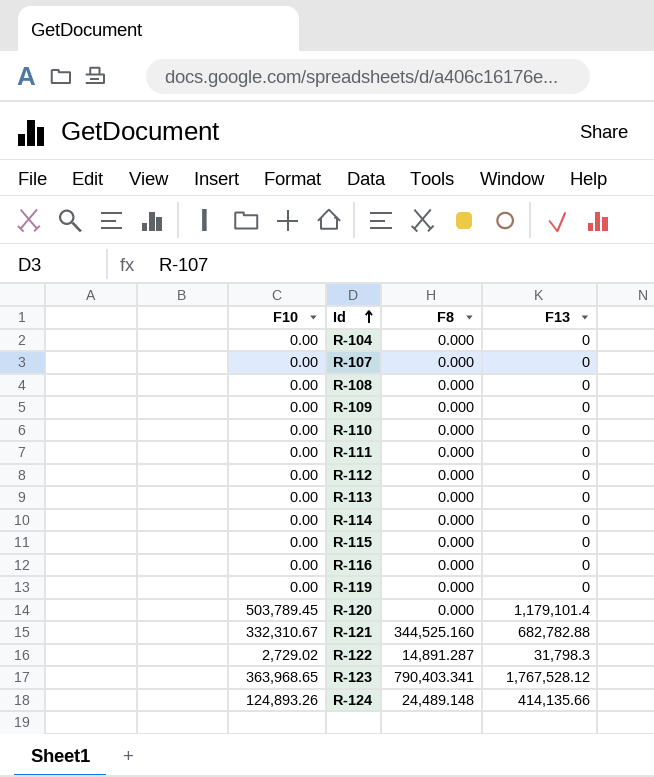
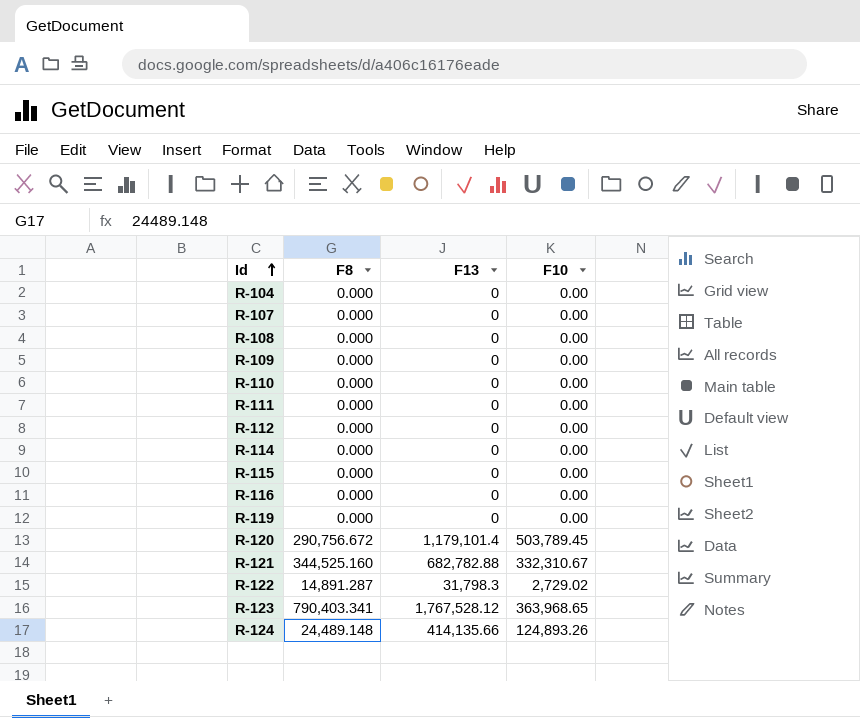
column F10 | position: 1 -> 4
row R-113: 0.00 | 0.000 | 0 -> none
R-120 | F8: 0.000 -> 290,756.672

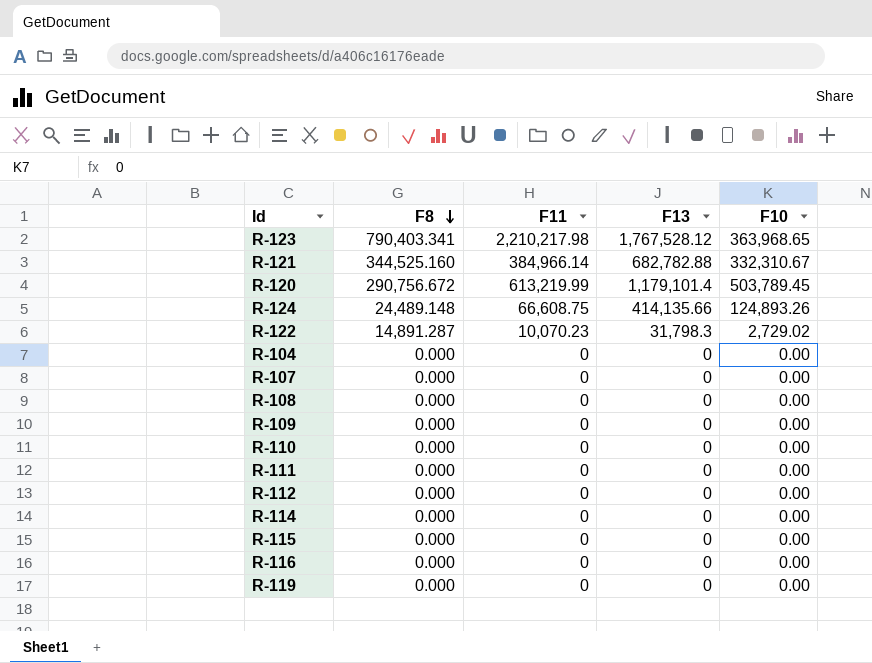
row order: Id ascending -> F8 descending
column F11 | position: none -> 3

